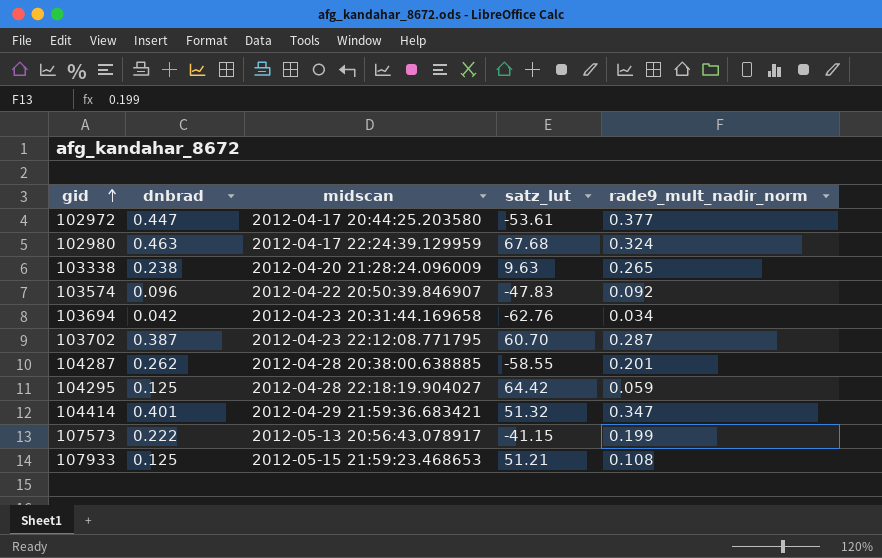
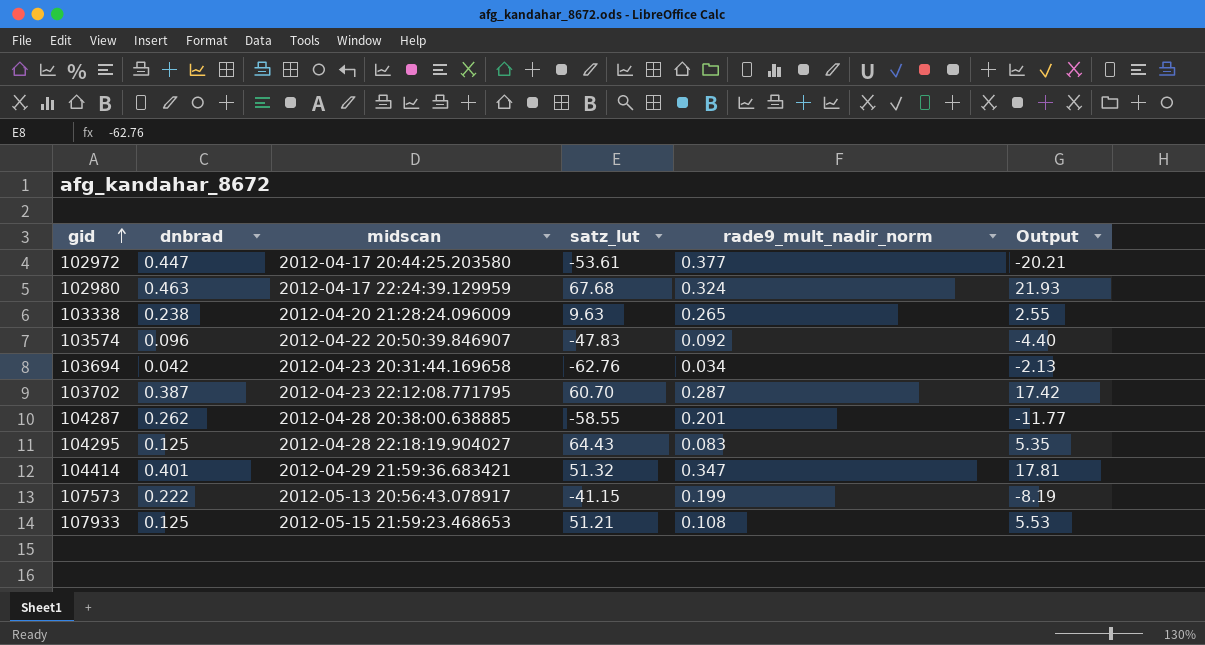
column Output | formula: none -> [satz_lut] * [rade9_mult_nadir_norm]
104295 | satz_lut: 64.42 -> 64.43
104295 | rade9_mult_nadir_norm: 0.059 -> 0.083

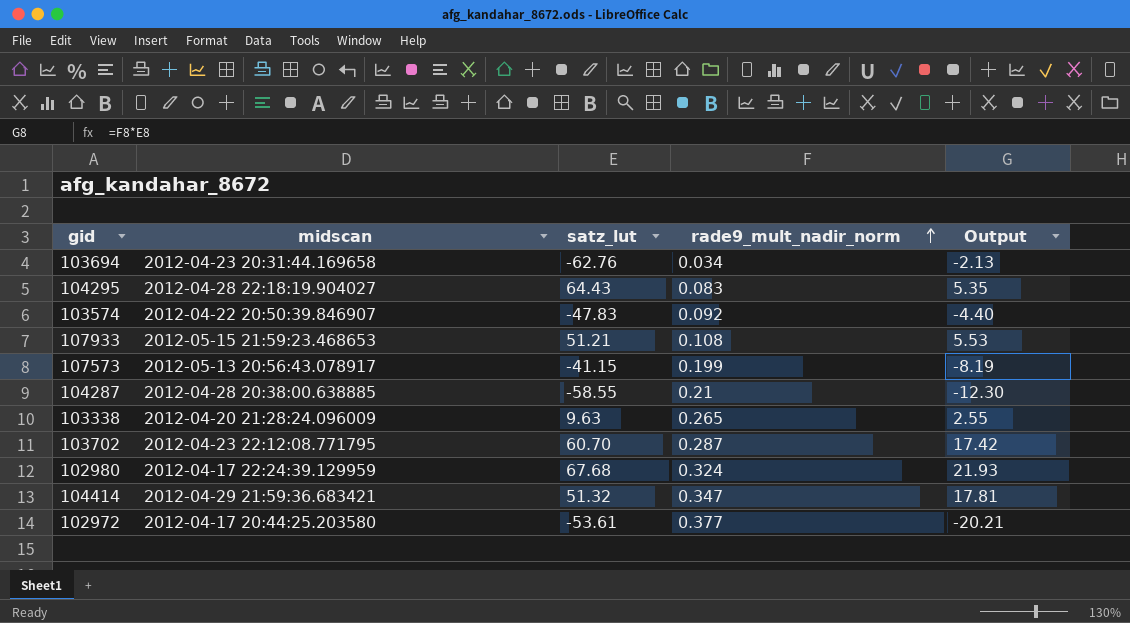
row order: gid ascending -> rade9_mult_nadir_norm ascending
column dnbrad | position: 2 -> none
104287 | rade9_mult_nadir_norm: 0.201 -> 0.21
104287 | Output: -11.77 -> -12.30

